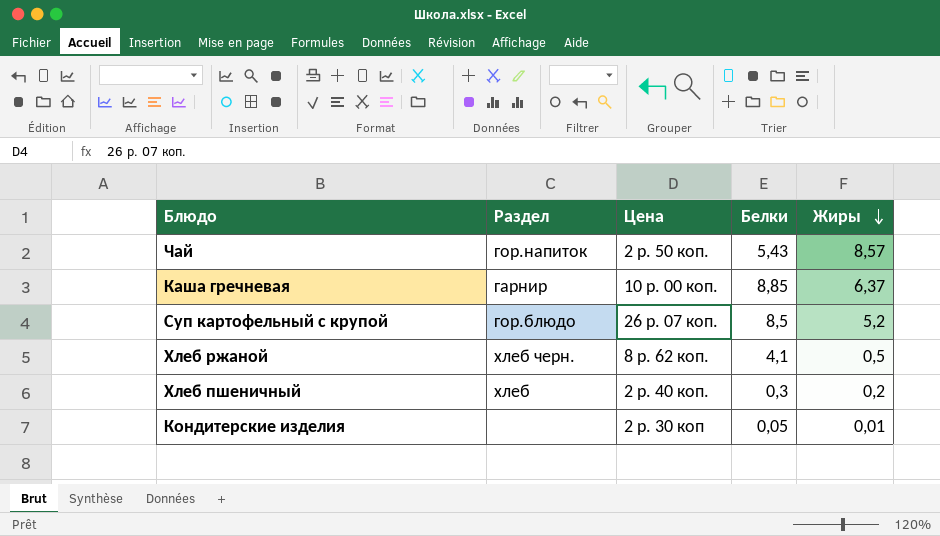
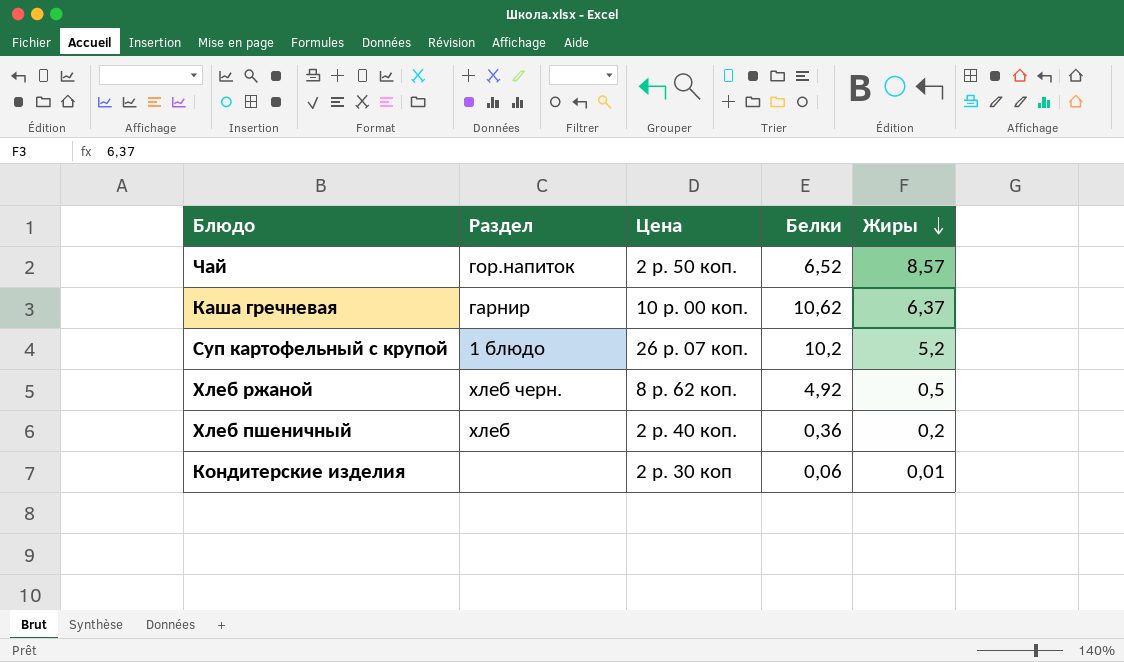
Чай | Белки: 5,43 -> 6,52
Каша гречневая | Белки: 8,85 -> 10,62
Суп картофельный с крупой | Раздел: гор.блюдо -> 1 блюдо
Суп картофельный с крупой | Белки: 8,5 -> 10,2
Хлеб ржаной | Белки: 4,1 -> 4,92
Хлеб пшеничный | Белки: 0,3 -> 0,36
Кондитерские изделия | Белки: 0,05 -> 0,06

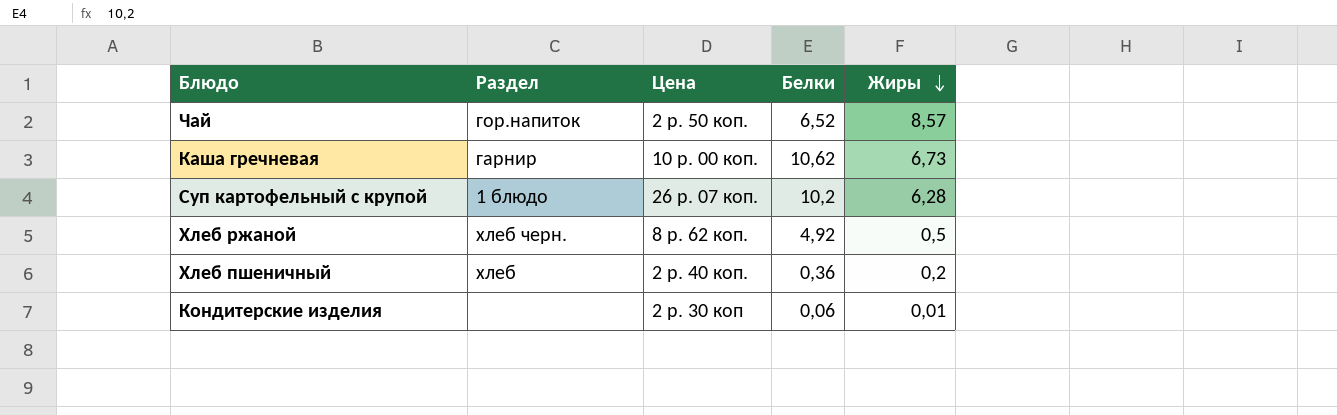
Каша гречневая | Жиры: 6,37 -> 6,73
Суп картофельный с крупой | Жиры: 5,2 -> 6,28

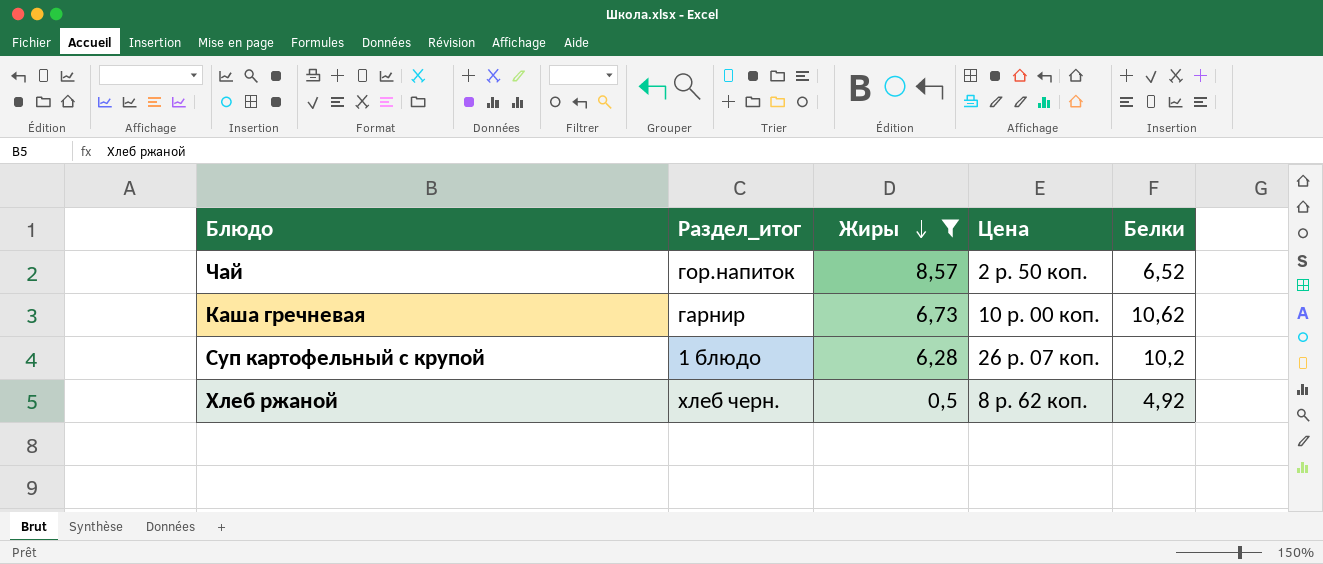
filter: none -> Жиры >= 0,5
column name: Раздел -> Раздел_итог
column Жиры | position: 5 -> 3

